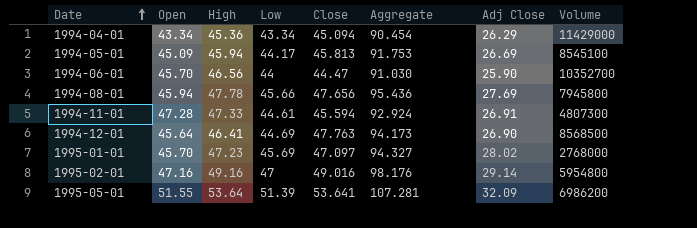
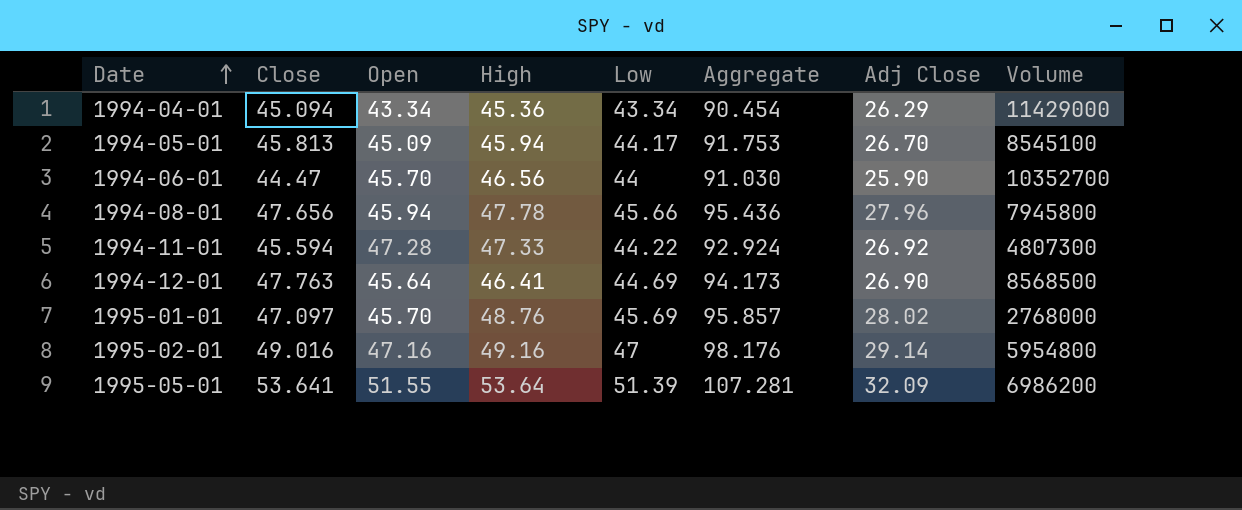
column Close | position: 5 -> 2
1994-05-01 | Adj Close: 26.69 -> 26.70
1994-08-01 | Adj Close: 27.69 -> 27.96
1994-11-01 | Low: 44.61 -> 44.22
1994-11-01 | Adj Close: 26.91 -> 26.92
1995-01-01 | High: 47.23 -> 48.76
1995-01-01 | Aggregate: 94.327 -> 95.857

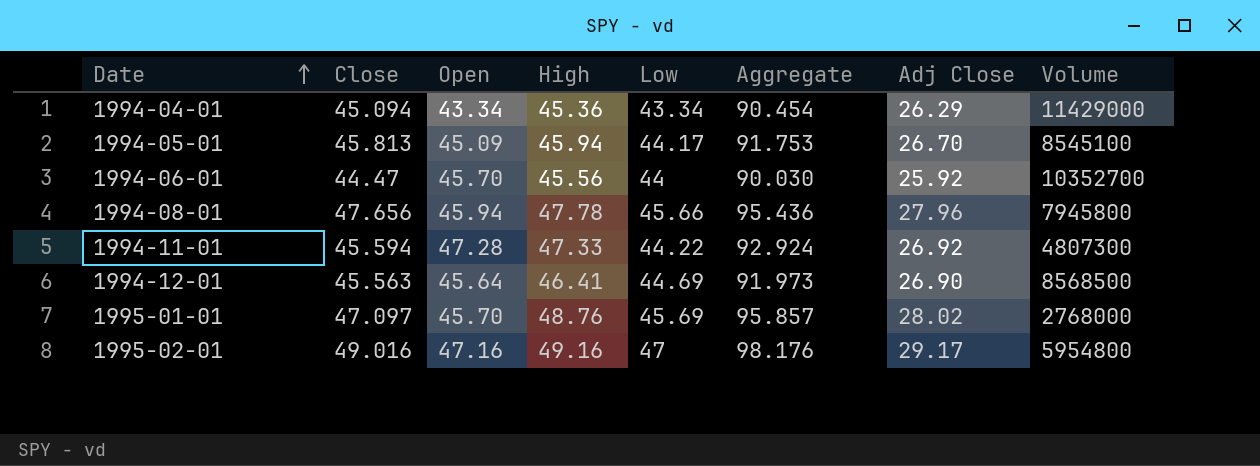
row 1995-05-01: 53.641 | 51.55 | 53.64 | 51.39 | 107.281 | 32.09 | 6986200 -> none
1994-06-01 | High: 46.56 -> 45.56
1994-06-01 | Aggregate: 91.030 -> 90.030
1994-06-01 | Adj Close: 25.90 -> 25.92
1994-12-01 | Close: 47.763 -> 45.563
1994-12-01 | Aggregate: 94.173 -> 91.973
1995-02-01 | Adj Close: 29.14 -> 29.17

